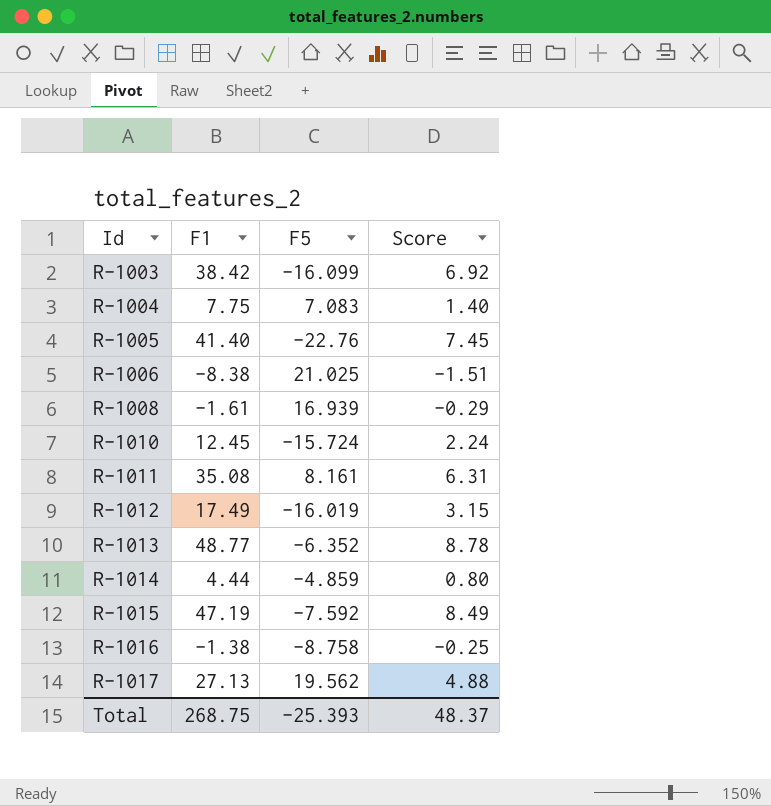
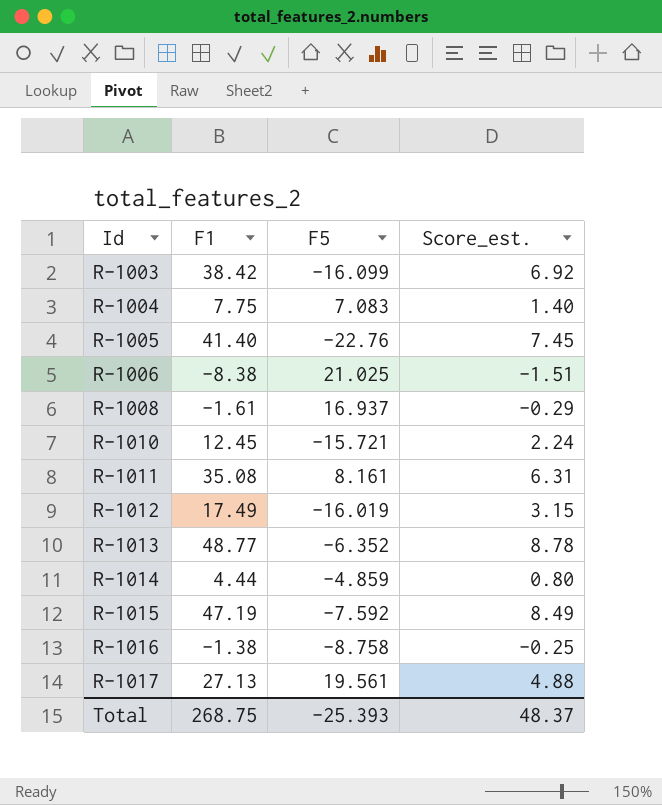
column name: Score -> Score_est.
R-1008 | F5: 16.939 -> 16.937
R-1010 | F5: -15.724 -> -15.721
R-1017 | F5: 19.562 -> 19.561

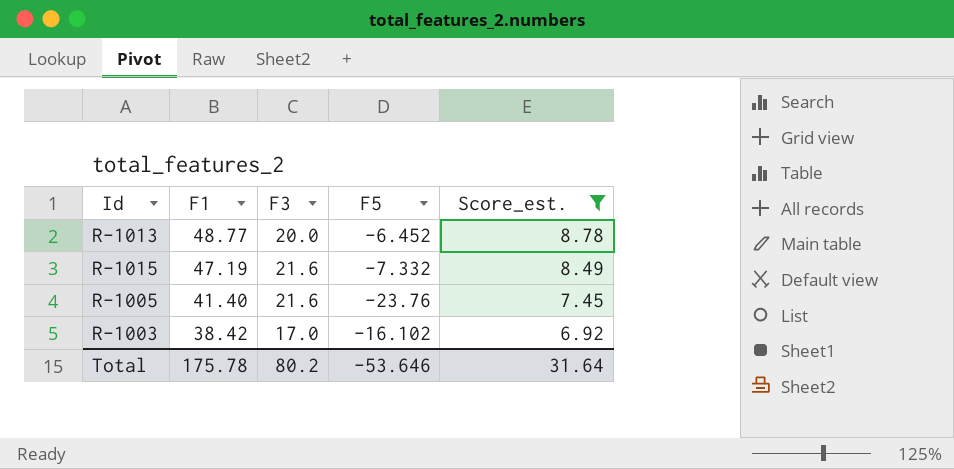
filter: none -> Score_est. >= 6.92
row order: Id ascending -> F1 descending
column F3 | position: none -> 3
R-1013 | F5: -6.352 -> -6.452
R-1015 | F5: -7.592 -> -7.332
R-1005 | F5: -22.76 -> -23.76
R-1003 | F5: -16.099 -> -16.102
Total | F1: 268.75 -> 175.78
Total | F5: -25.393 -> -53.646
Total | Score_est.: 48.37 -> 31.64

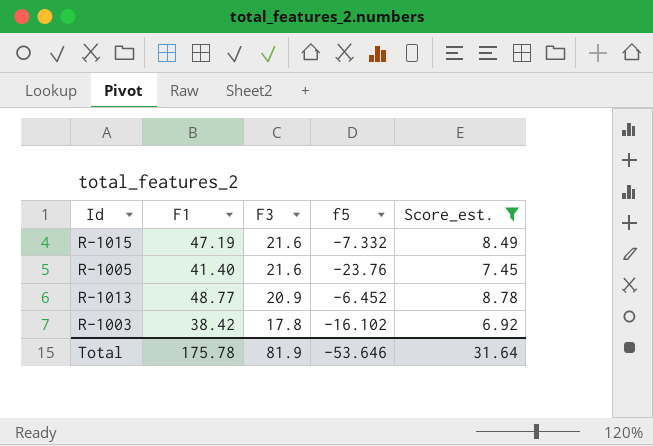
row order: F1 descending -> F3 descending
column name: F5 -> f5
R-1013 | F3: 20.0 -> 20.9
R-1003 | F3: 17.0 -> 17.8
Total | F3: 80.2 -> 81.9

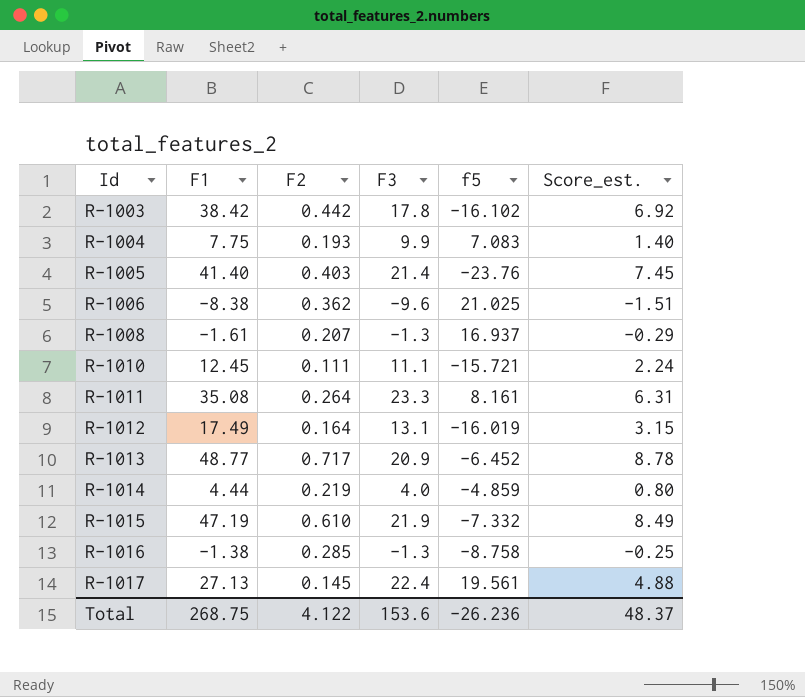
filter: Score_est. >= 6.92 -> none
row order: F3 descending -> Id ascending
column F2 | position: none -> 3
R-1005 | F3: 21.6 -> 21.4
R-1015 | F3: 21.6 -> 21.9
Total | F1: 175.78 -> 268.75
Total | F3: 81.9 -> 153.6
Total | f5: -53.646 -> -26.236
Total | Score_est.: 31.64 -> 48.37

